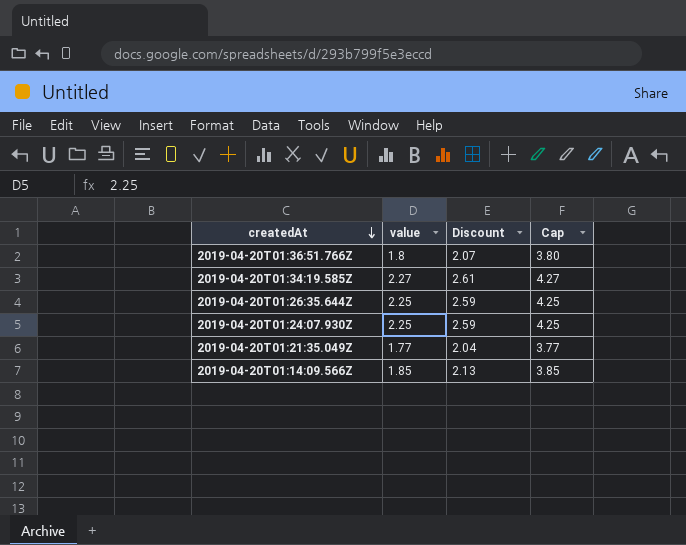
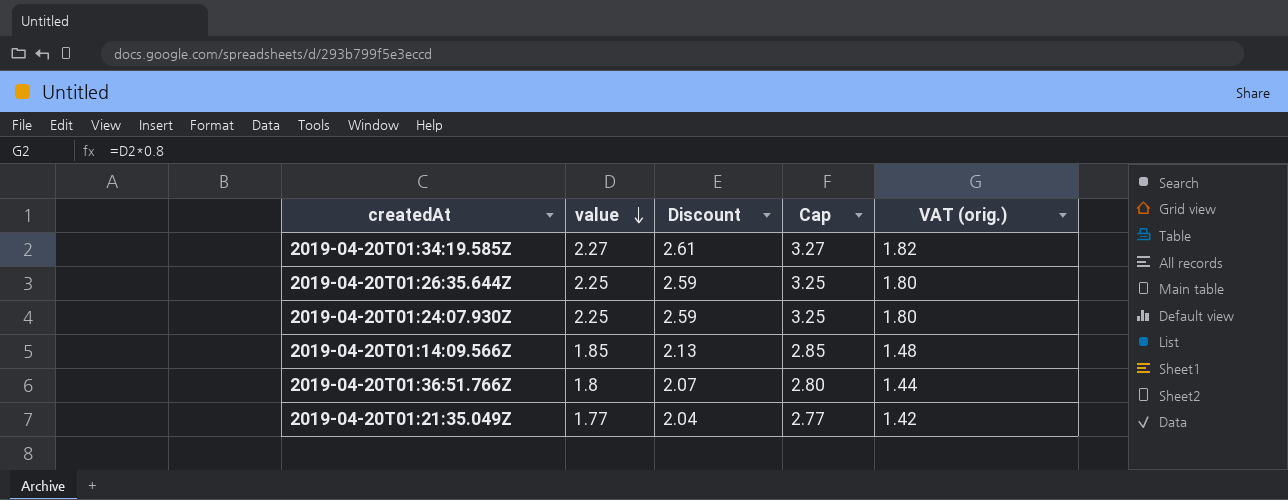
row order: createdAt descending -> value descending
column Cap | formula: [value] + 2 -> [value] + 1
column VAT (orig.) | formula: none -> [value] * 0.8

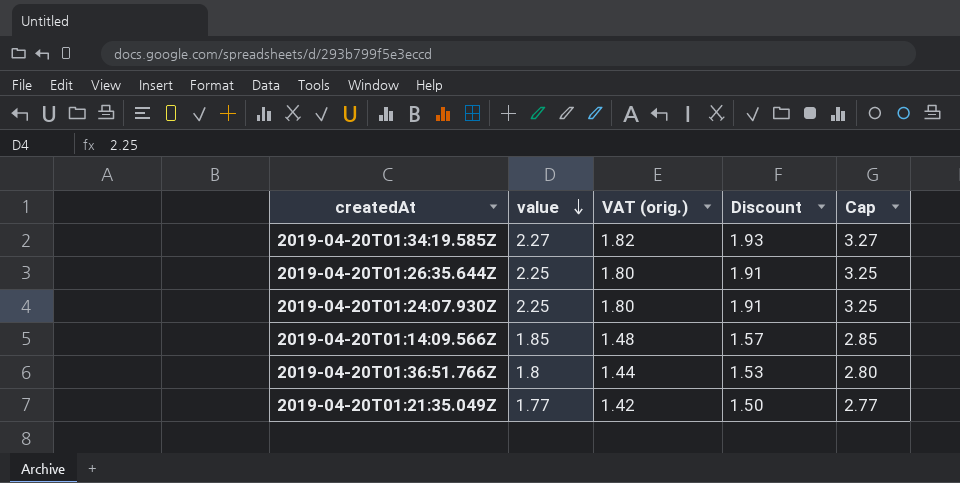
column VAT (orig.) | position: 5 -> 3
column Discount | formula: [value] * 1.15 -> [value] * 0.85

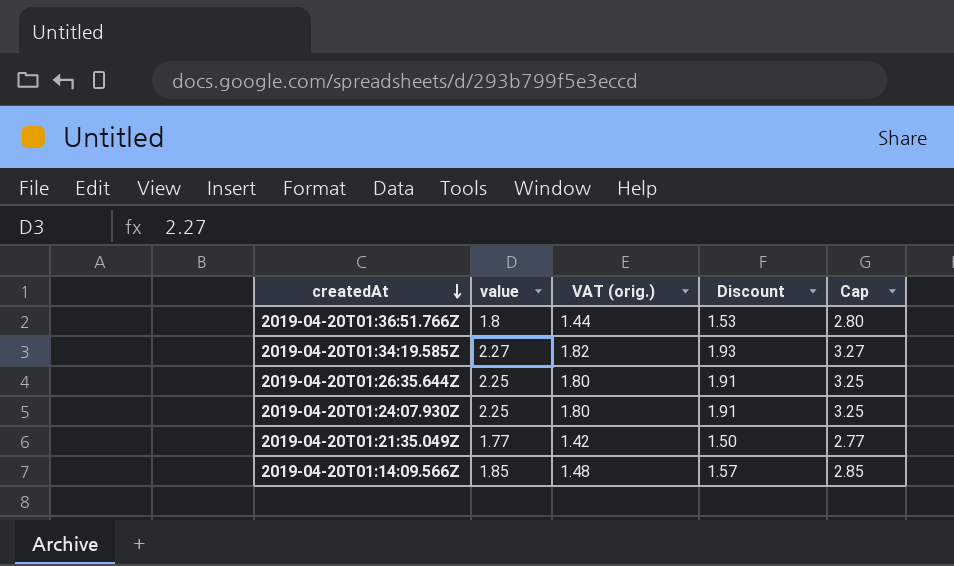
row order: value descending -> createdAt descending

